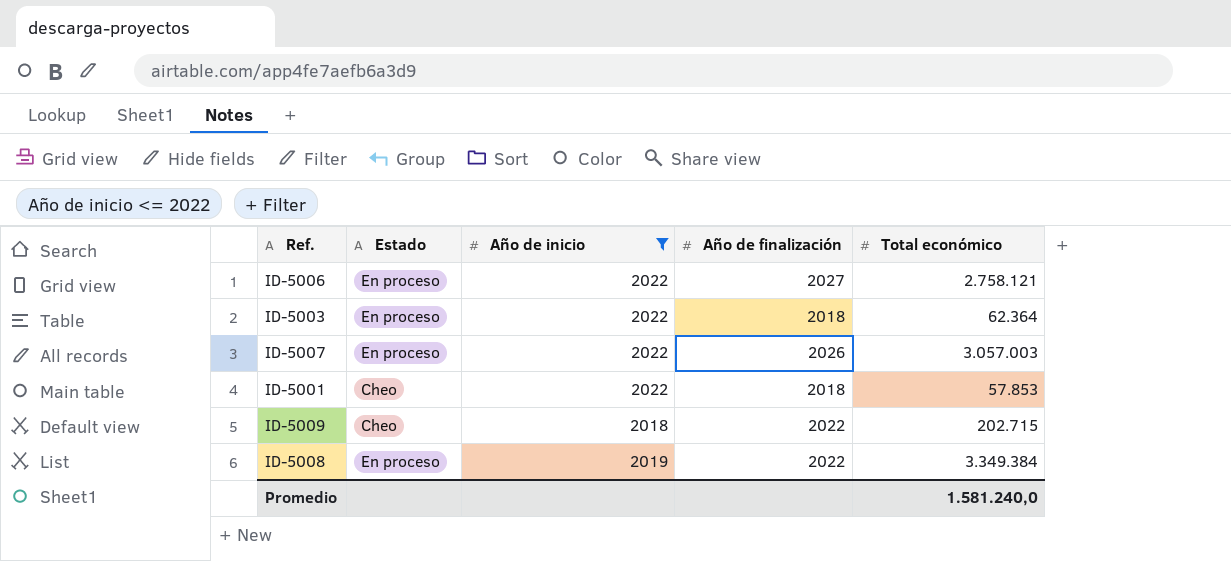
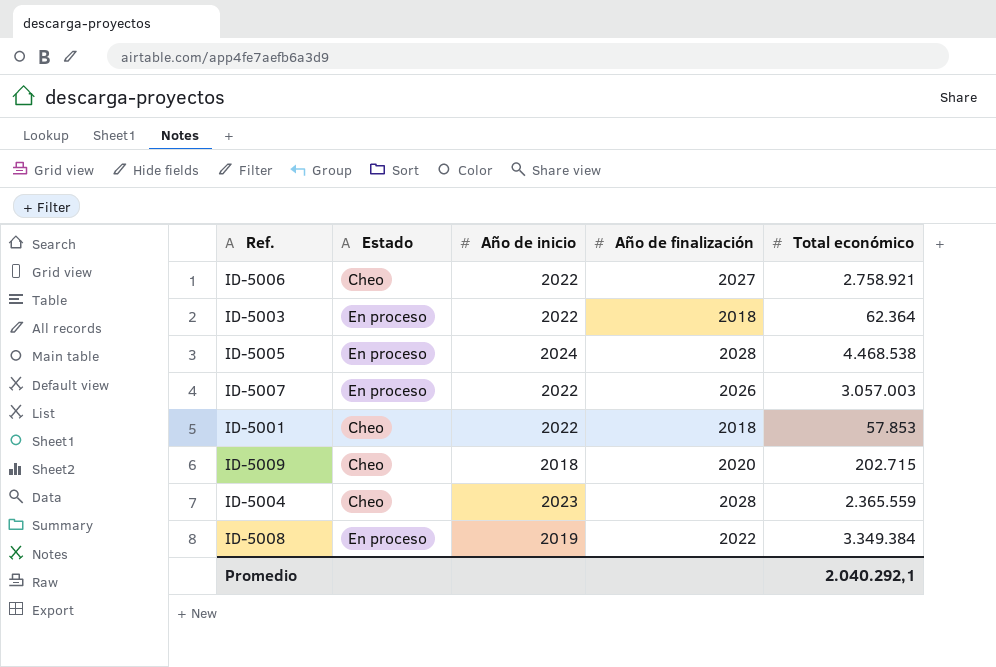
filter: Año de inicio <= 2022 -> none
ID-5006 | Estado: En proceso -> Cheo
ID-5006 | Total económico: 2.758.121 -> 2.758.921
ID-5009 | Año de finalización: 2022 -> 2020
Promedio | Total económico: 1.581.240,0 -> 2.040.292,1

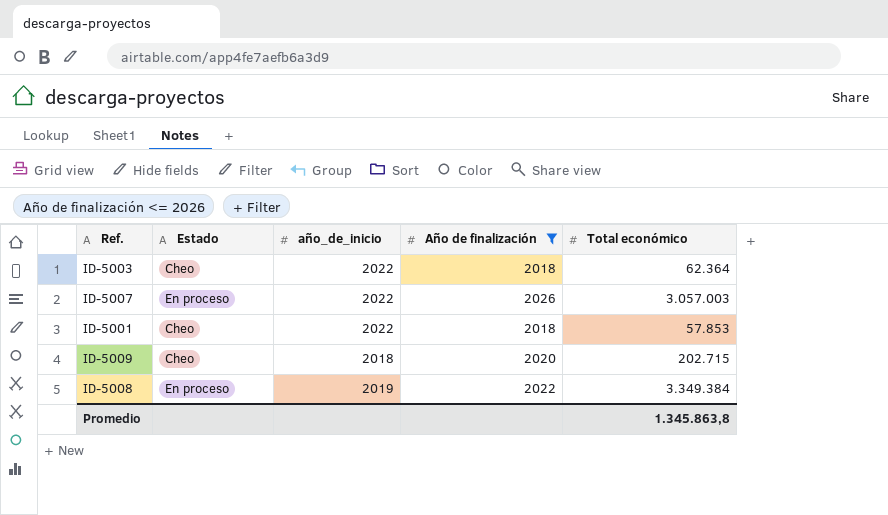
filter: none -> Año de finalización <= 2026
column name: Año de inicio -> año_de_inicio
ID-5003 | Estado: En proceso -> Cheo
Promedio | Total económico: 2.040.292,1 -> 1.345.863,8

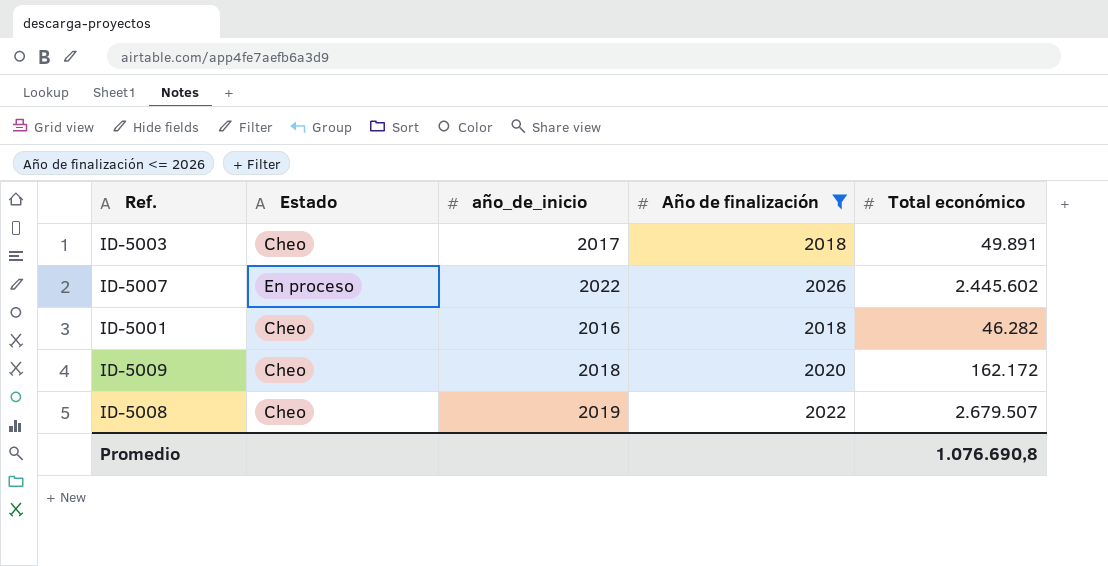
ID-5003 | año_de_inicio: 2022 -> 2017
ID-5003 | Total económico: 62.364 -> 49.891
ID-5007 | Total económico: 3.057.003 -> 2.445.602
ID-5001 | año_de_inicio: 2022 -> 2016
ID-5001 | Total económico: 57.853 -> 46.282
ID-5009 | Total económico: 202.715 -> 162.172
ID-5008 | Estado: En proceso -> Cheo
ID-5008 | Total económico: 3.349.384 -> 2.679.507
Promedio | Total económico: 1.345.863,8 -> 1.076.690,8

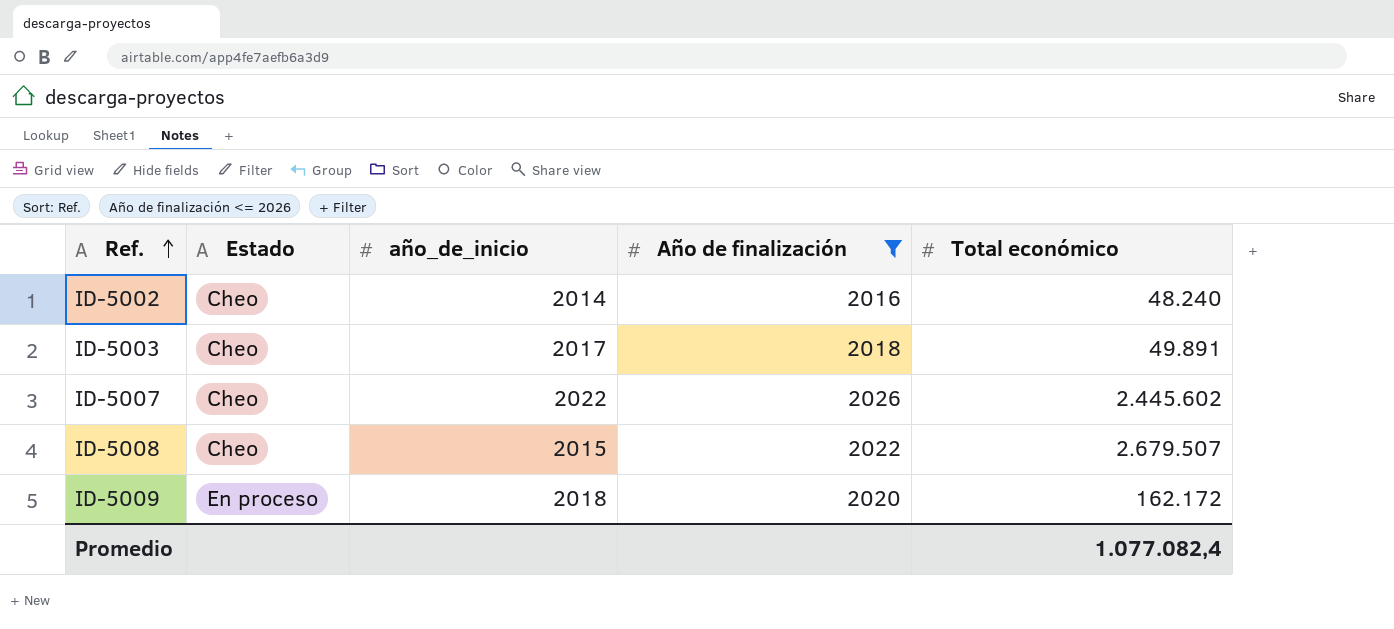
row order: none -> Ref. ascending
row ID-5001: Cheo | 2016 | 2018 | 46.282 -> none
row ID-5002: none -> Cheo | 2014 | 2016 | 48.240
ID-5007 | Estado: En proceso -> Cheo
ID-5008 | año_de_inicio: 2019 -> 2015
ID-5009 | Estado: Cheo -> En proceso
Promedio | Total económico: 1.076.690,8 -> 1.077.082,4

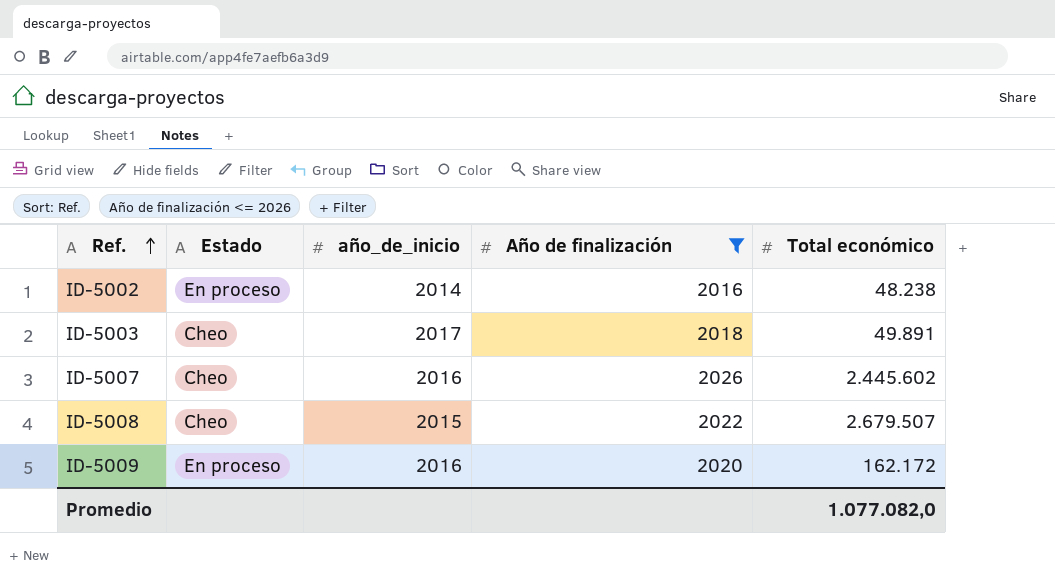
ID-5002 | Estado: Cheo -> En proceso
ID-5002 | Total económico: 48.240 -> 48.238
ID-5007 | año_de_inicio: 2022 -> 2016
ID-5009 | año_de_inicio: 2018 -> 2016
Promedio | Total económico: 1.077.082,4 -> 1.077.082,0

